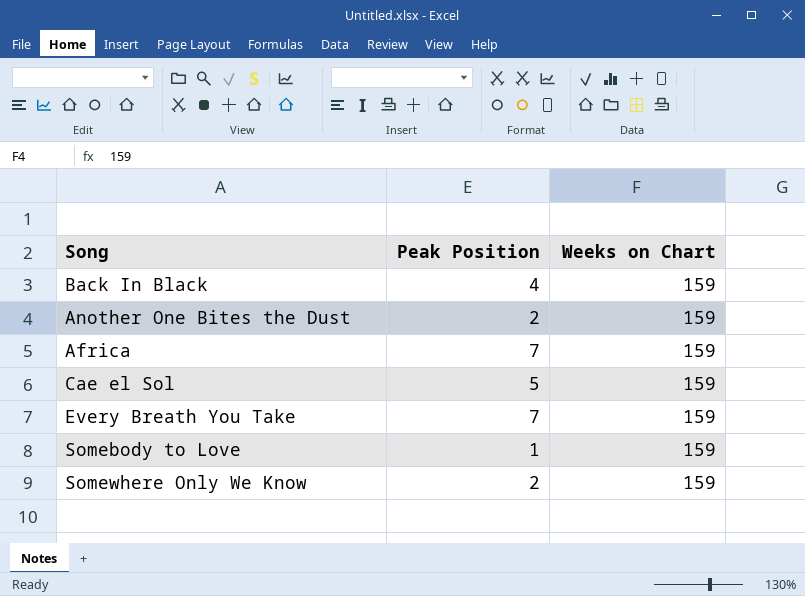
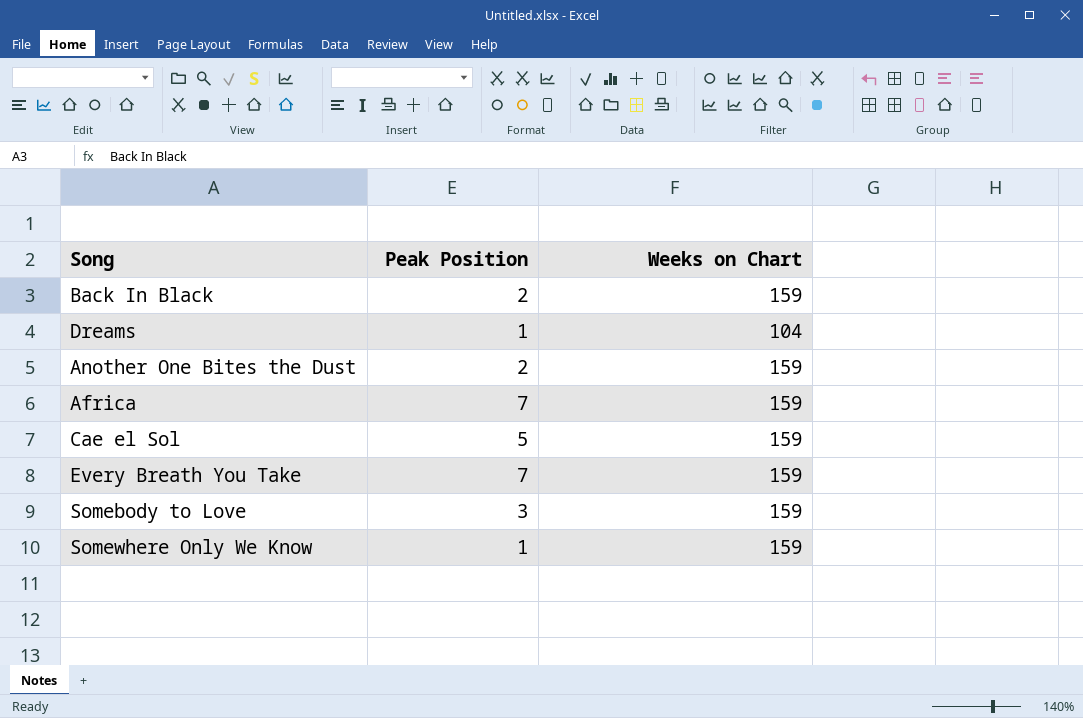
Back In Black | Peak Position: 4 -> 2
row Dreams: none -> 1 | 104
Somebody to Love | Peak Position: 1 -> 3
Somewhere Only We Know | Peak Position: 2 -> 1

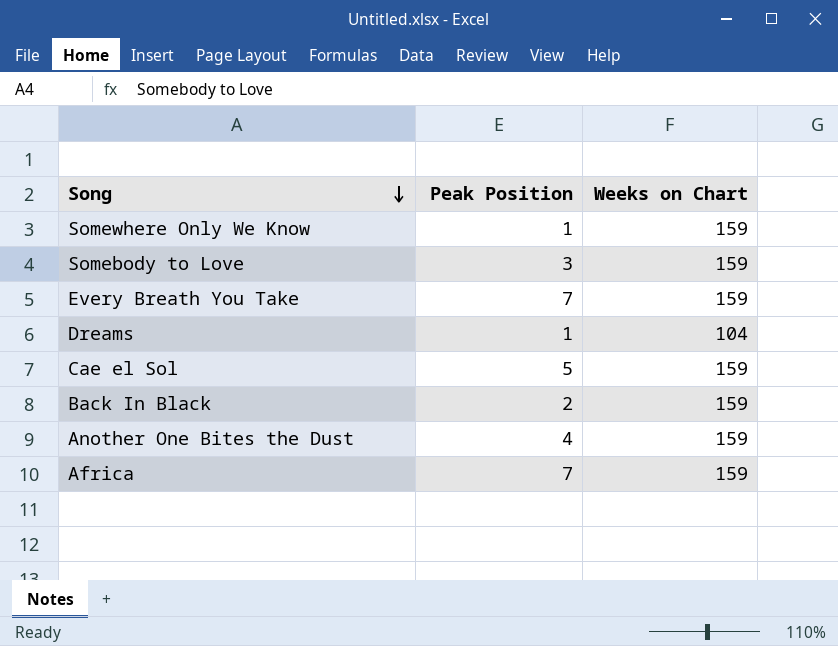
row order: none -> Song descending
Another One Bites the Dust | Peak Position: 2 -> 4

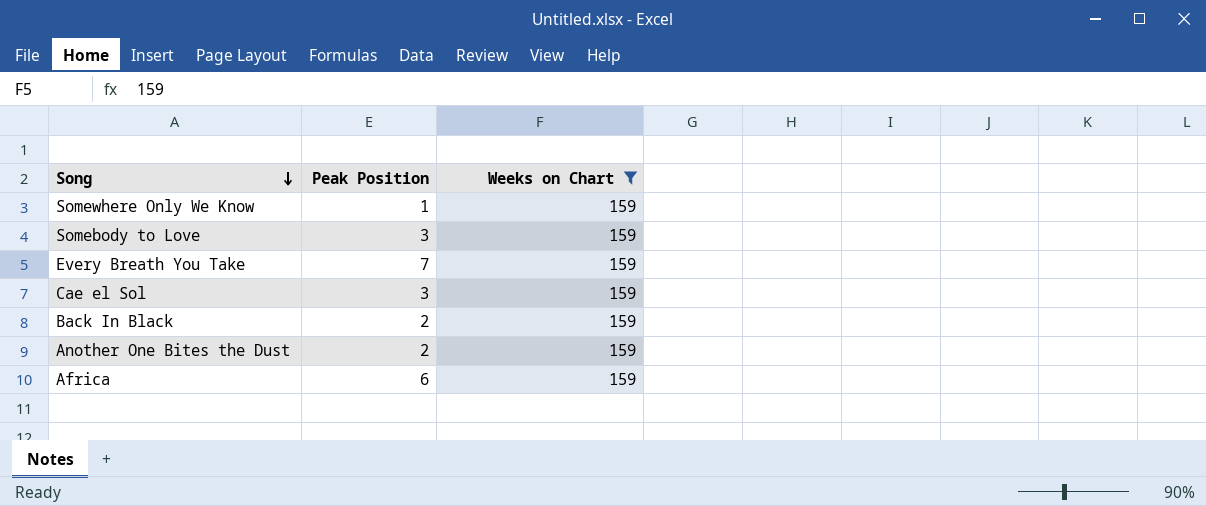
filter: none -> Weeks on Chart = 159
Cae el Sol | Peak Position: 5 -> 3
Another One Bites the Dust | Peak Position: 4 -> 2
Africa | Peak Position: 7 -> 6

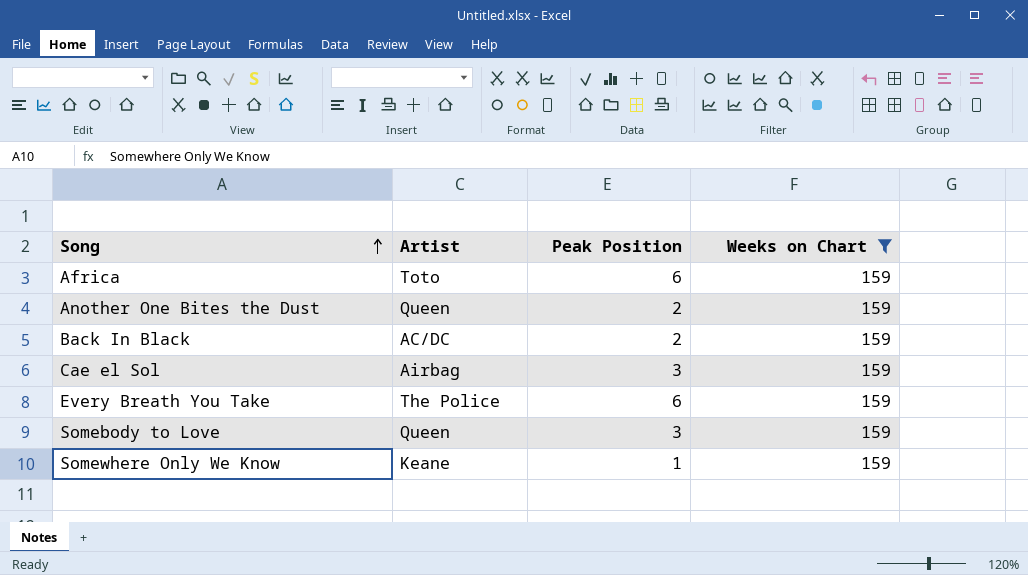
row order: Song descending -> Song ascending
column Artist | position: none -> 2
Every Breath You Take | Peak Position: 7 -> 6

